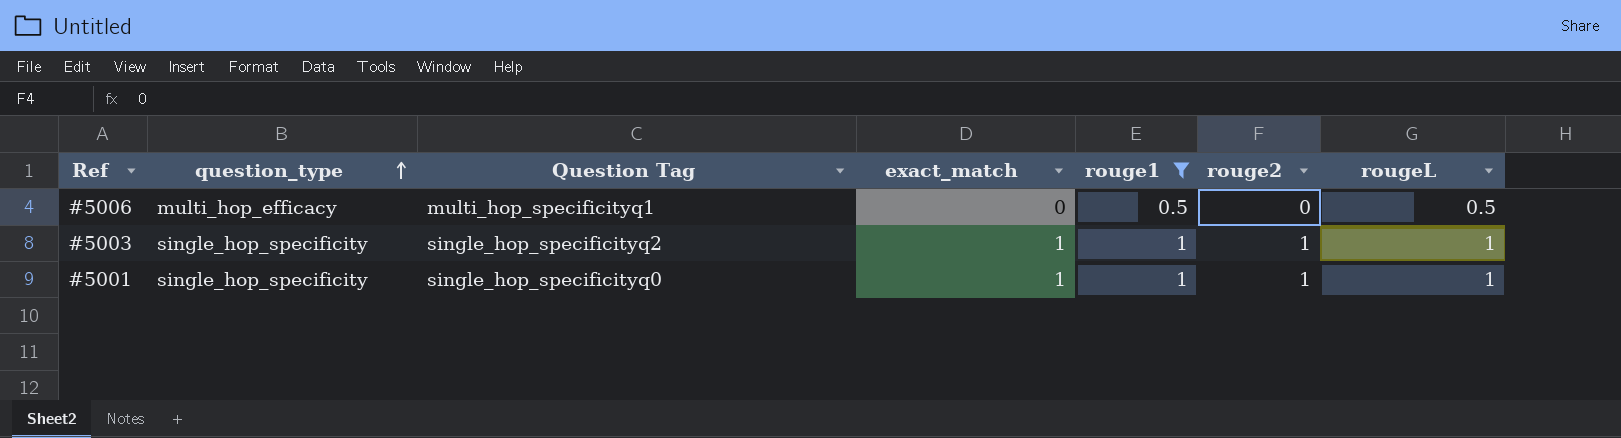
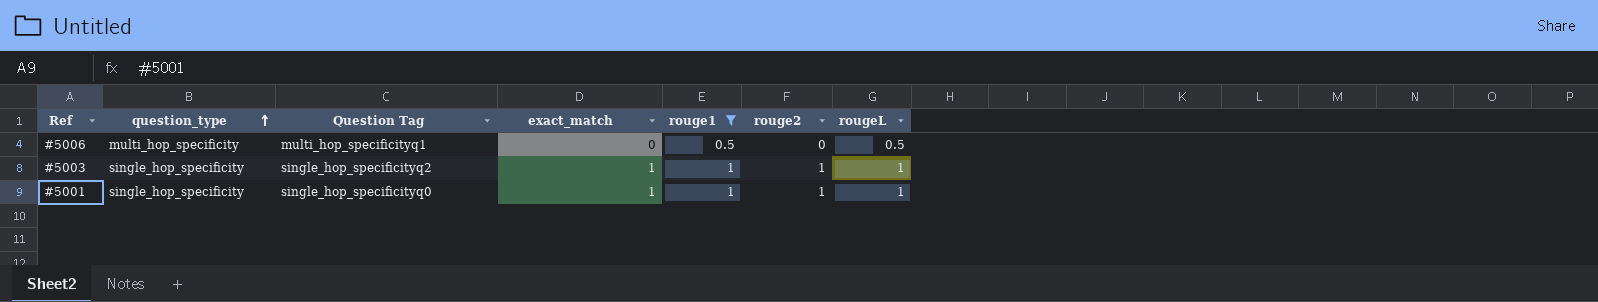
#5006 | question_type: multi_hop_efficacy -> multi_hop_specificity

